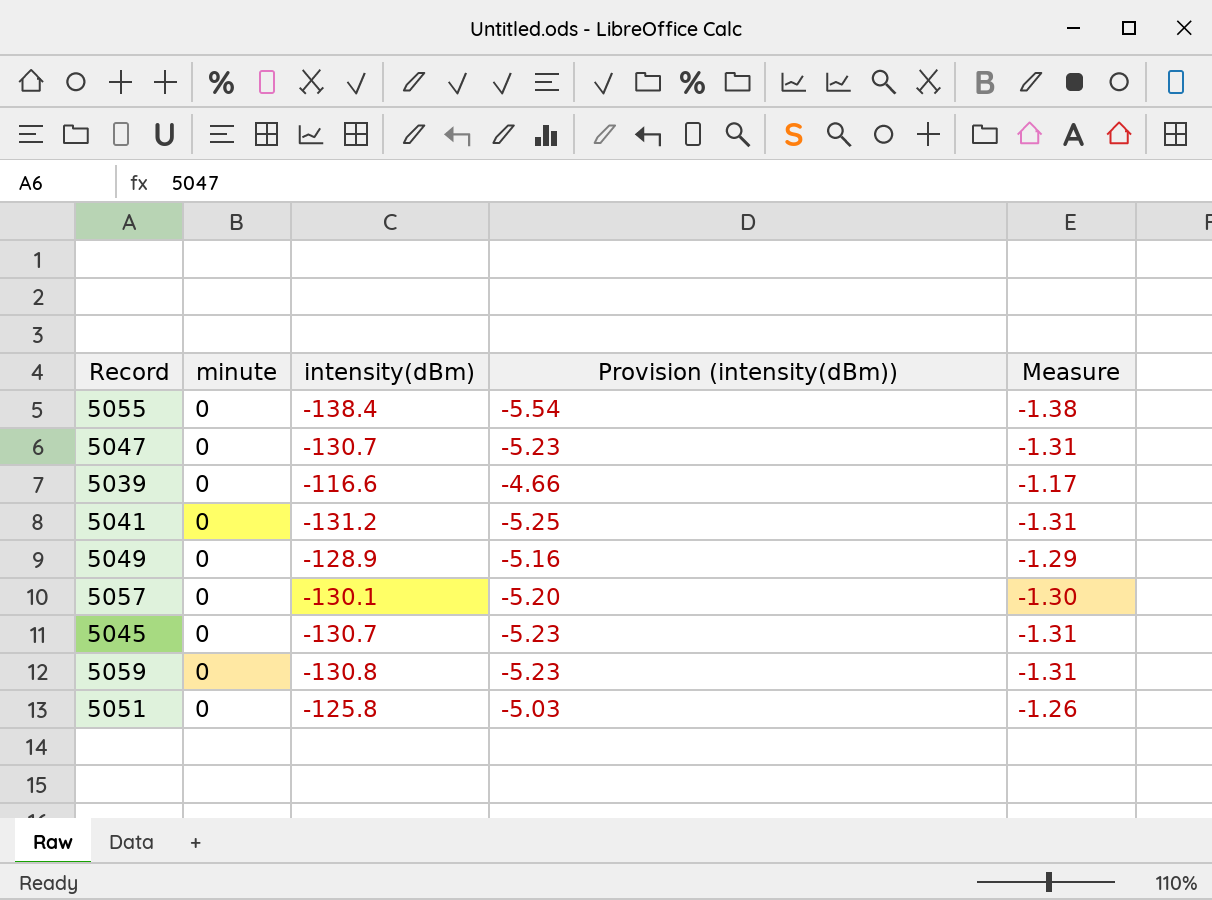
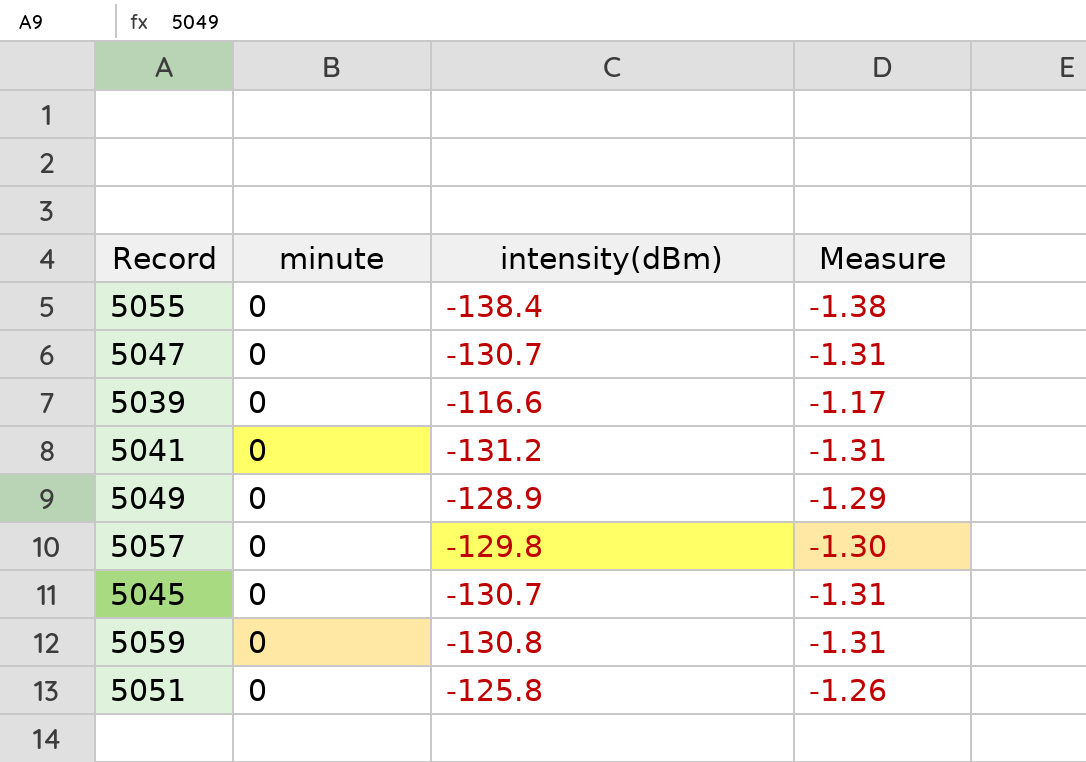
column Provision (intensity(dBm)) | formula: [intensity(dBm)] * 0.04 -> none
5057 | intensity(dBm): -130.1 -> -129.8

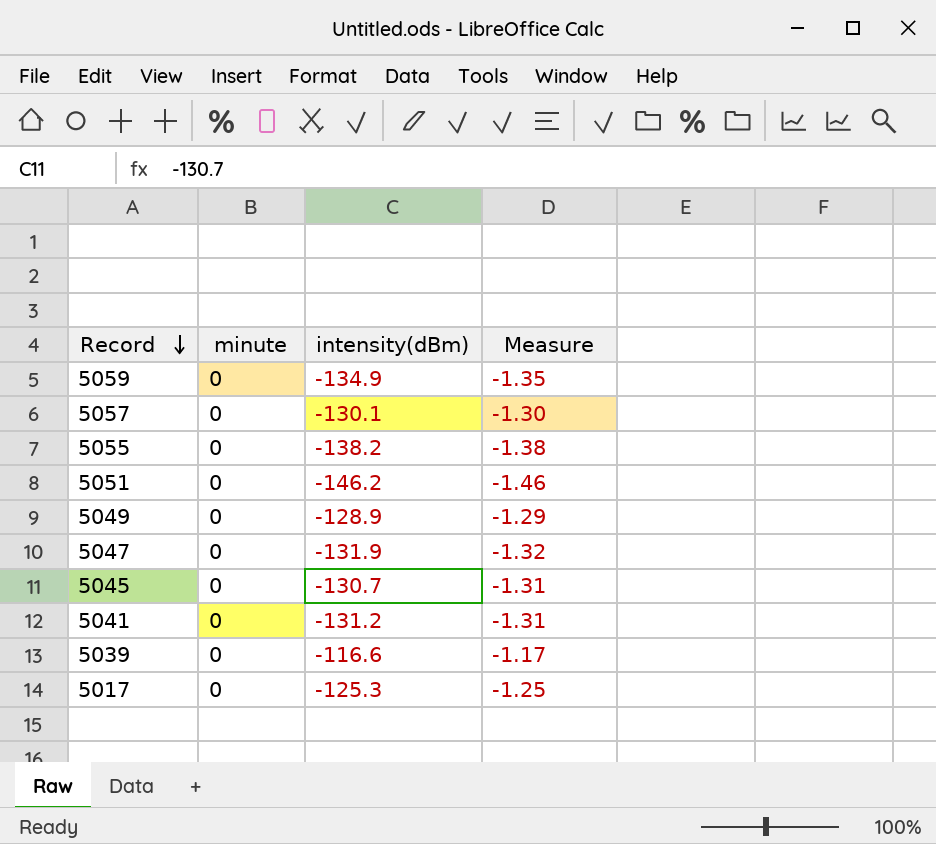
row order: none -> Record descending
5059 | intensity(dBm): -130.8 -> -134.9
5059 | Measure: -1.31 -> -1.35
5057 | intensity(dBm): -129.8 -> -130.1
5055 | intensity(dBm): -138.4 -> -138.2
5051 | intensity(dBm): -125.8 -> -146.2
5051 | Measure: -1.26 -> -1.46
5047 | intensity(dBm): -130.7 -> -131.9
5047 | Measure: -1.31 -> -1.32
row 5017: none -> 0 | -125.3 | -1.25

